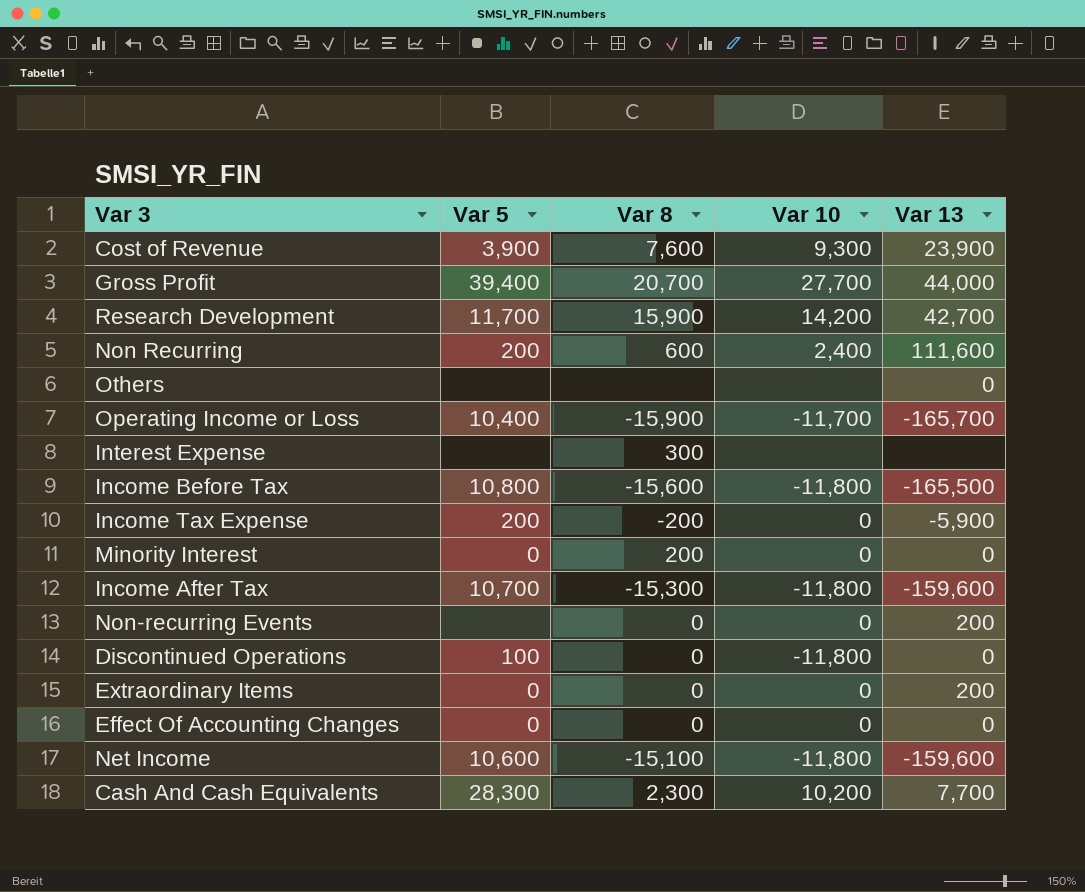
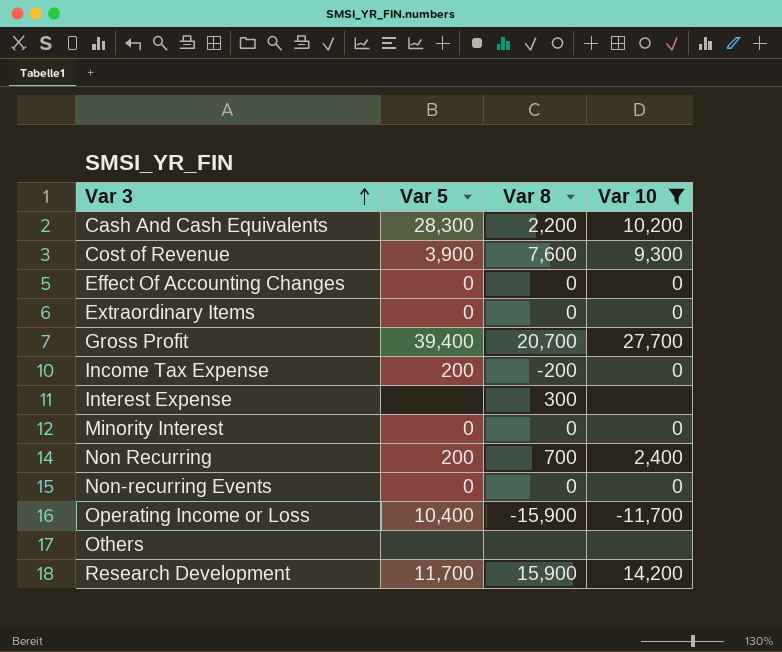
filter: none -> Var 10 != -11,800
row order: none -> Var 3 ascending
column Var 13 | position: 5 -> none
Cash And Cash Equivalents | Var 8: 2,300 -> 2,200
Minority Interest | Var 8: 200 -> 0
Non Recurring | Var 8: 600 -> 700
Non-recurring Events | Var 5: none -> 0

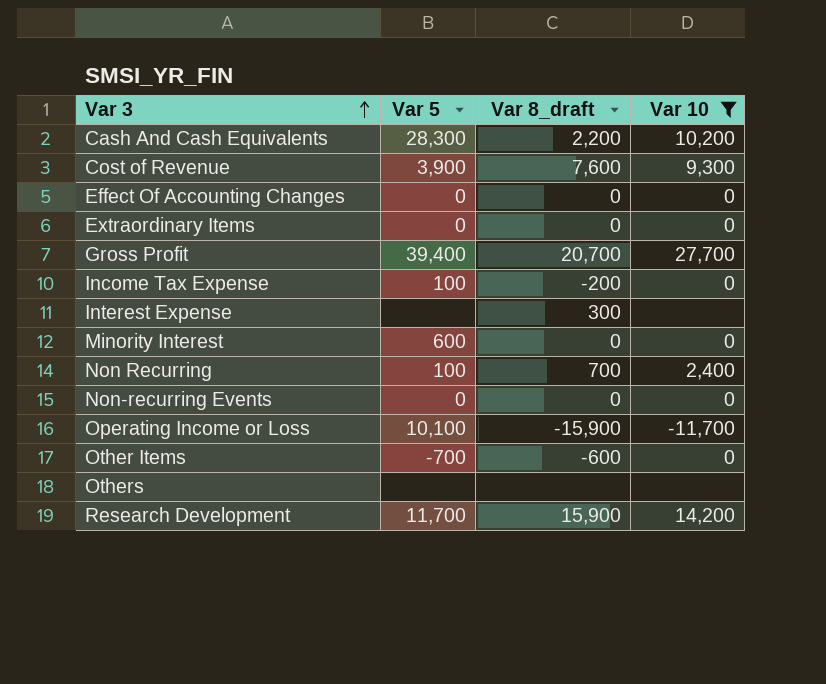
column name: Var 8 -> Var 8_draft
Income Tax Expense | Var 5: 200 -> 100
Minority Interest | Var 5: 0 -> 600
Non Recurring | Var 5: 200 -> 100
Operating Income or Loss | Var 5: 10,400 -> 10,100
row Other Items: none -> -700 | -600 | 0

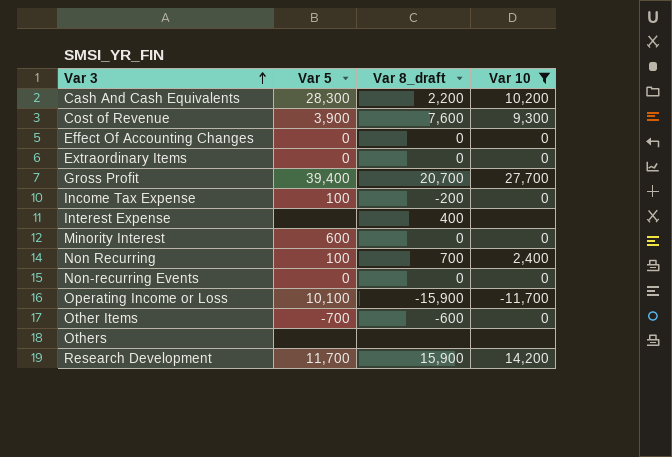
Interest Expense | Var 8_draft: 300 -> 400

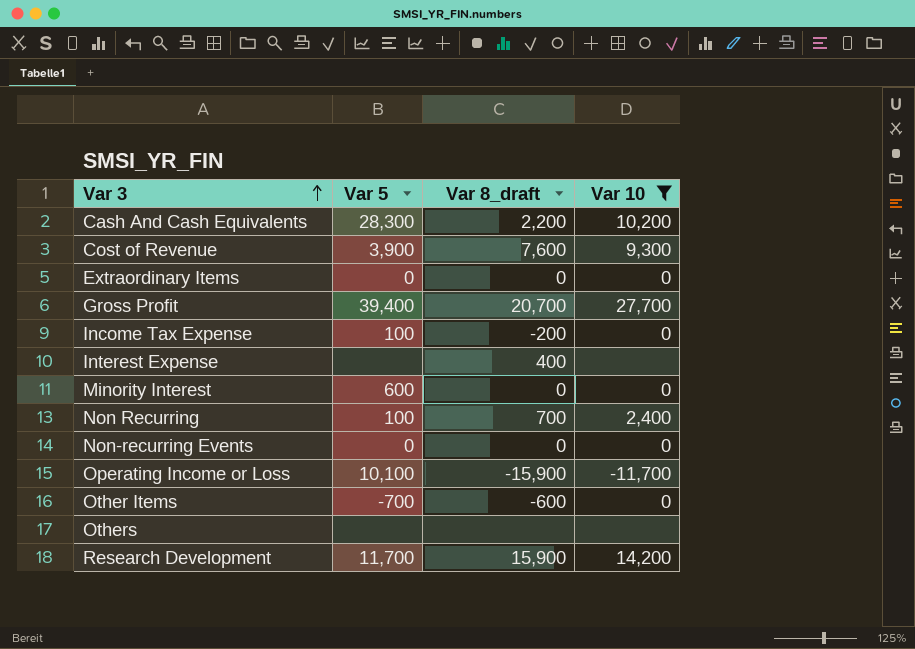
row Effect Of Accounting Changes: 0 | 0 | 0 -> none

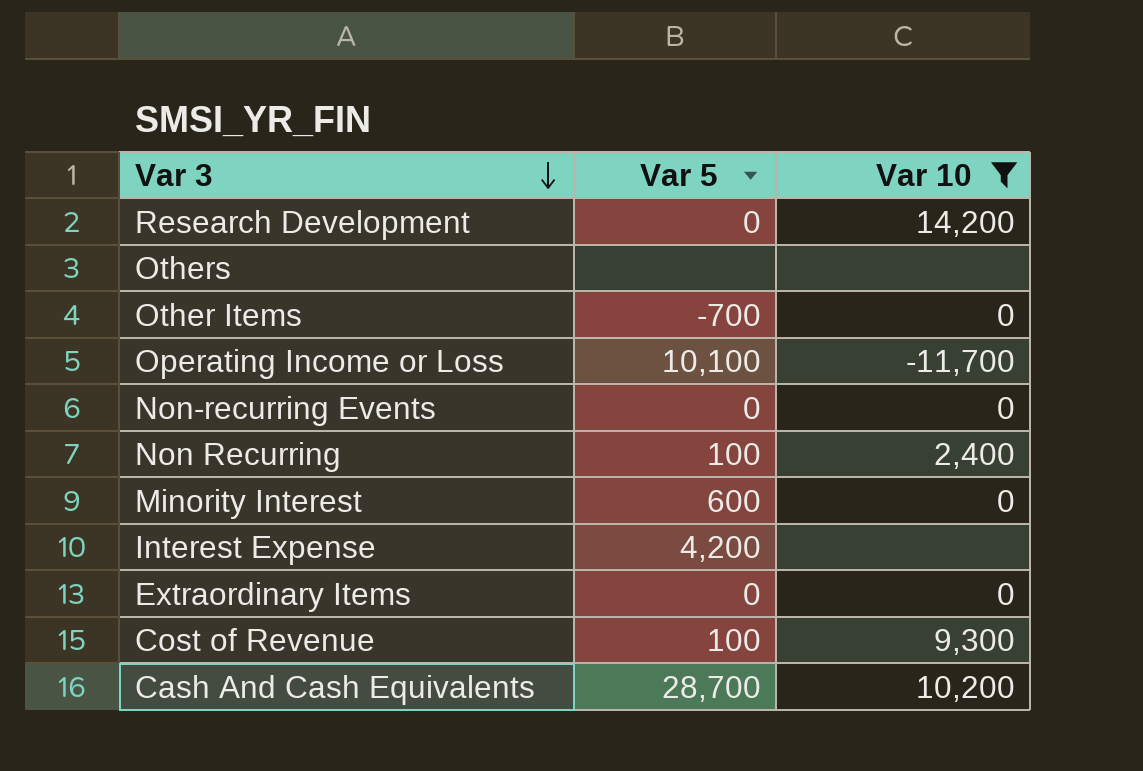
row order: Var 3 ascending -> Var 3 descending
column Var 8_draft | position: 3 -> none
row Gross Profit: 39,400 | 20,700 | 27,700 -> none
row Income Tax Expense: 100 | -200 | 0 -> none
Research Development | Var 5: 11,700 -> 0
Interest Expense | Var 5: none -> 4,200
Cost of Revenue | Var 5: 3,900 -> 100
Cash And Cash Equivalents | Var 5: 28,300 -> 28,700

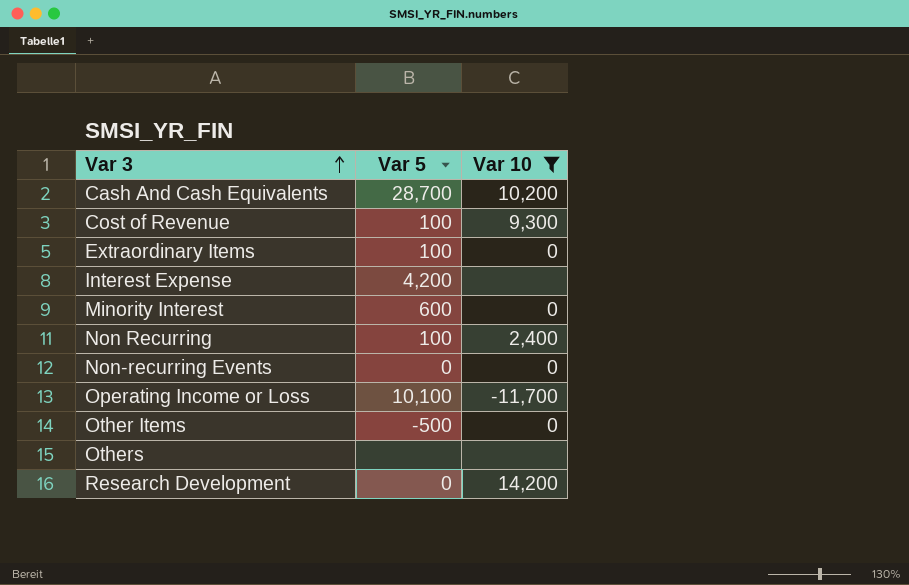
row order: Var 3 descending -> Var 3 ascending
Extraordinary Items | Var 5: 0 -> 100
Other Items | Var 5: -700 -> -500

